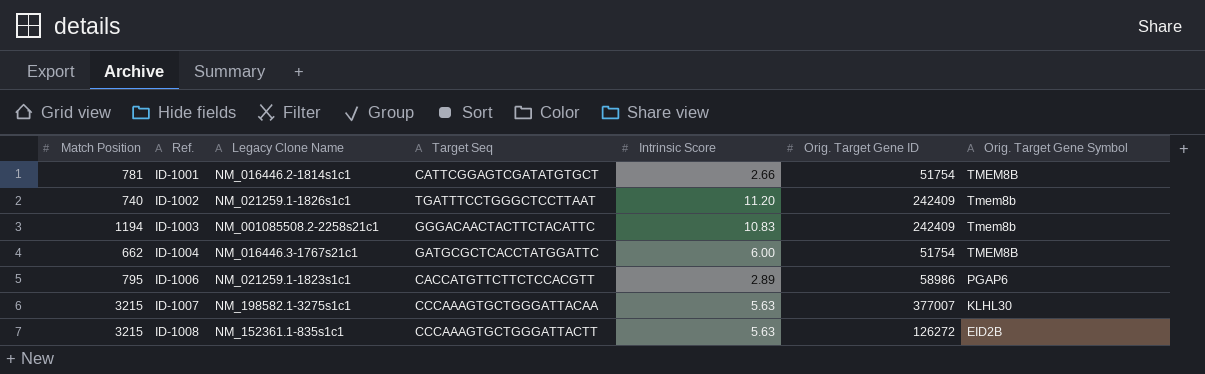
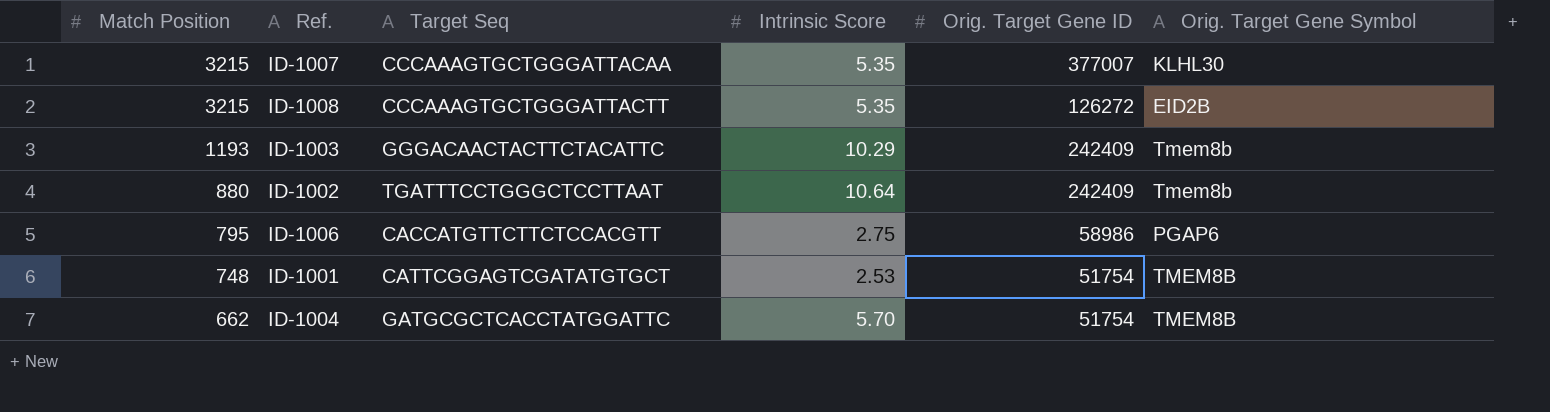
row order: Ref. ascending -> Match Position descending
column Legacy Clone Name | position: 3 -> none
ID-1007 | Intrinsic Score: 5.63 -> 5.35
ID-1008 | Intrinsic Score: 5.63 -> 5.35
ID-1003 | Match Position: 1194 -> 1193
ID-1003 | Intrinsic Score: 10.83 -> 10.29
ID-1002 | Match Position: 740 -> 880
ID-1002 | Intrinsic Score: 11.20 -> 10.64
ID-1006 | Intrinsic Score: 2.89 -> 2.75
ID-1001 | Match Position: 781 -> 748
ID-1001 | Intrinsic Score: 2.66 -> 2.53
ID-1004 | Intrinsic Score: 6.00 -> 5.70

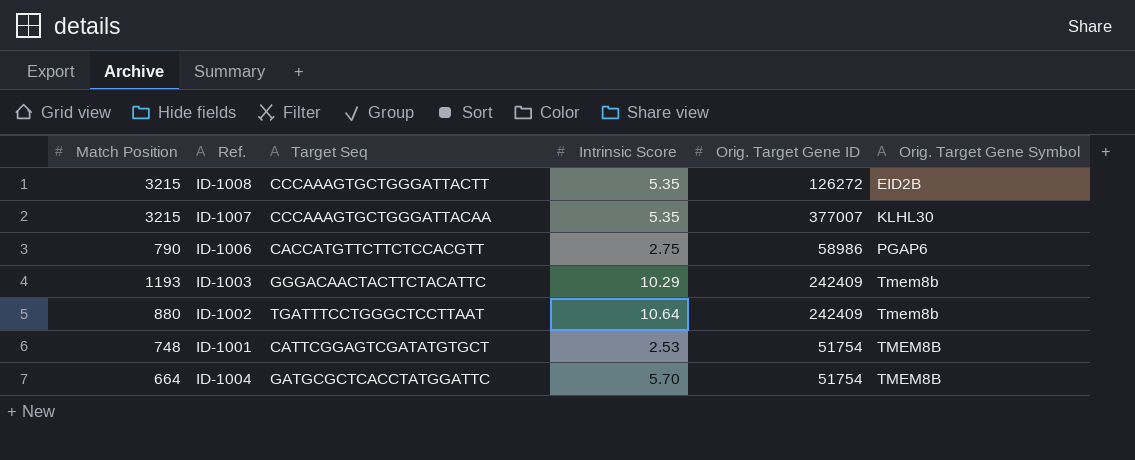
row order: Match Position descending -> Orig. Target Gene Symbol ascending
ID-1006 | Match Position: 795 -> 790
ID-1004 | Match Position: 662 -> 664

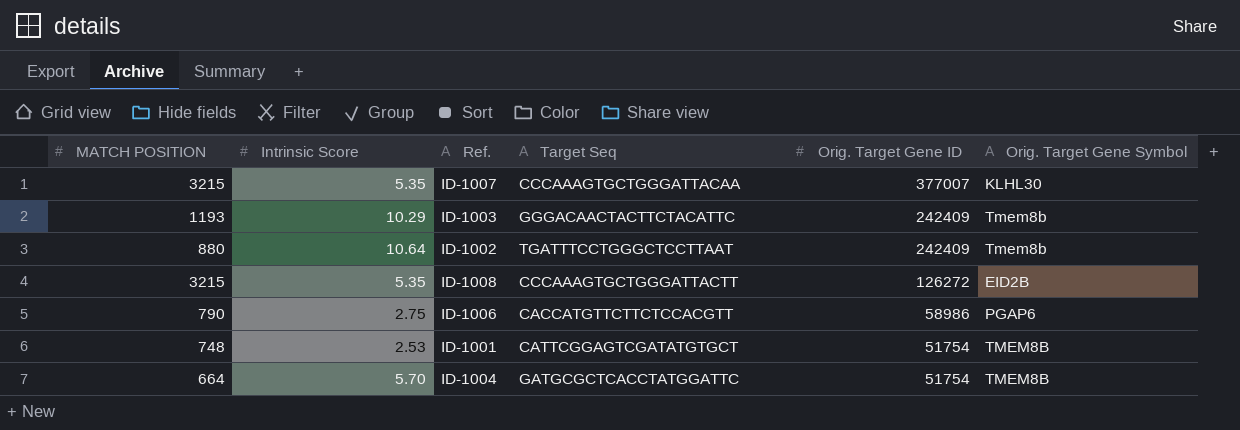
row order: Orig. Target Gene Symbol ascending -> Orig. Target Gene ID descending
column name: Match Position -> MATCH POSITION
column Intrinsic Score | position: 4 -> 2

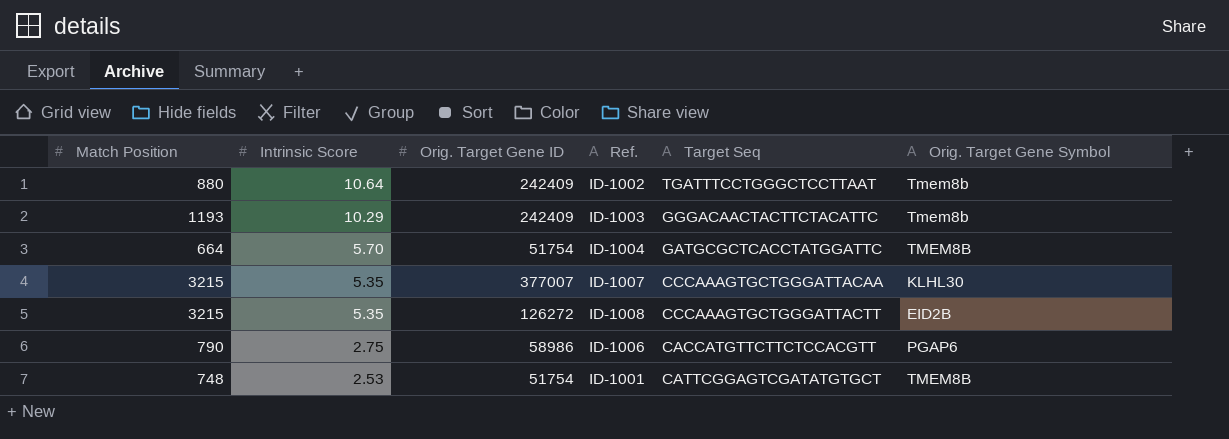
row order: Orig. Target Gene ID descending -> Intrinsic Score descending
column name: MATCH POSITION -> Match Position
column Orig. Target Gene ID | position: 5 -> 3

